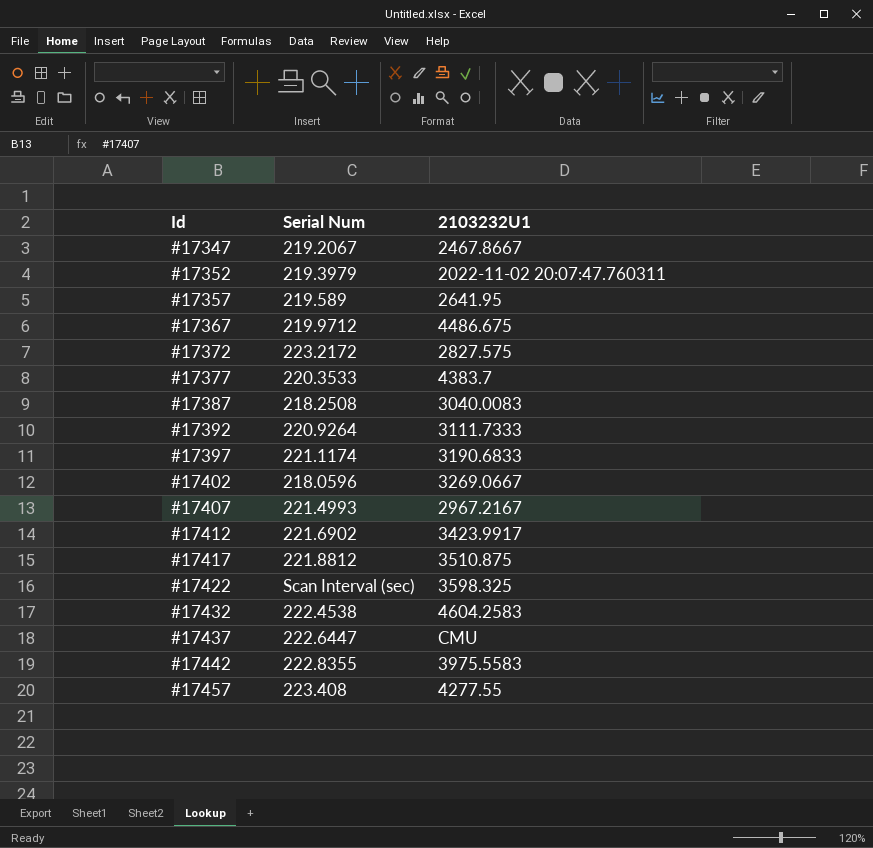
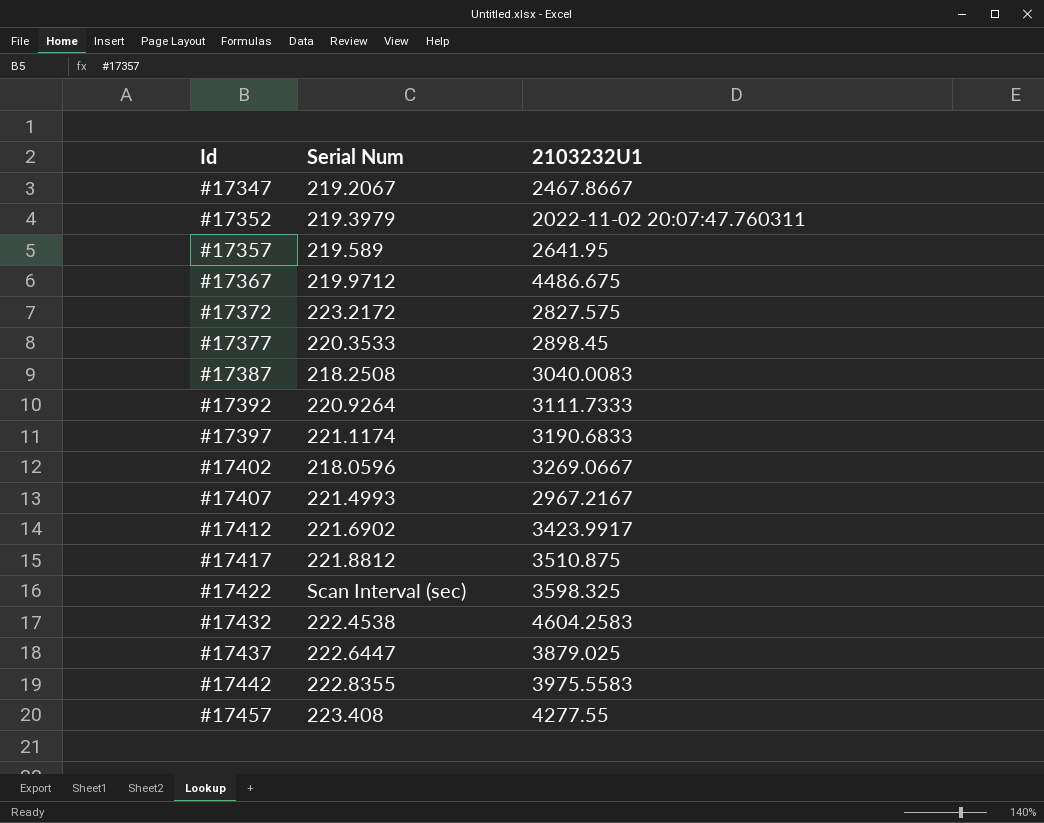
#17377 | 2103232U1: 4383.7 -> 2898.45
#17437 | 2103232U1: CMU -> 3879.025

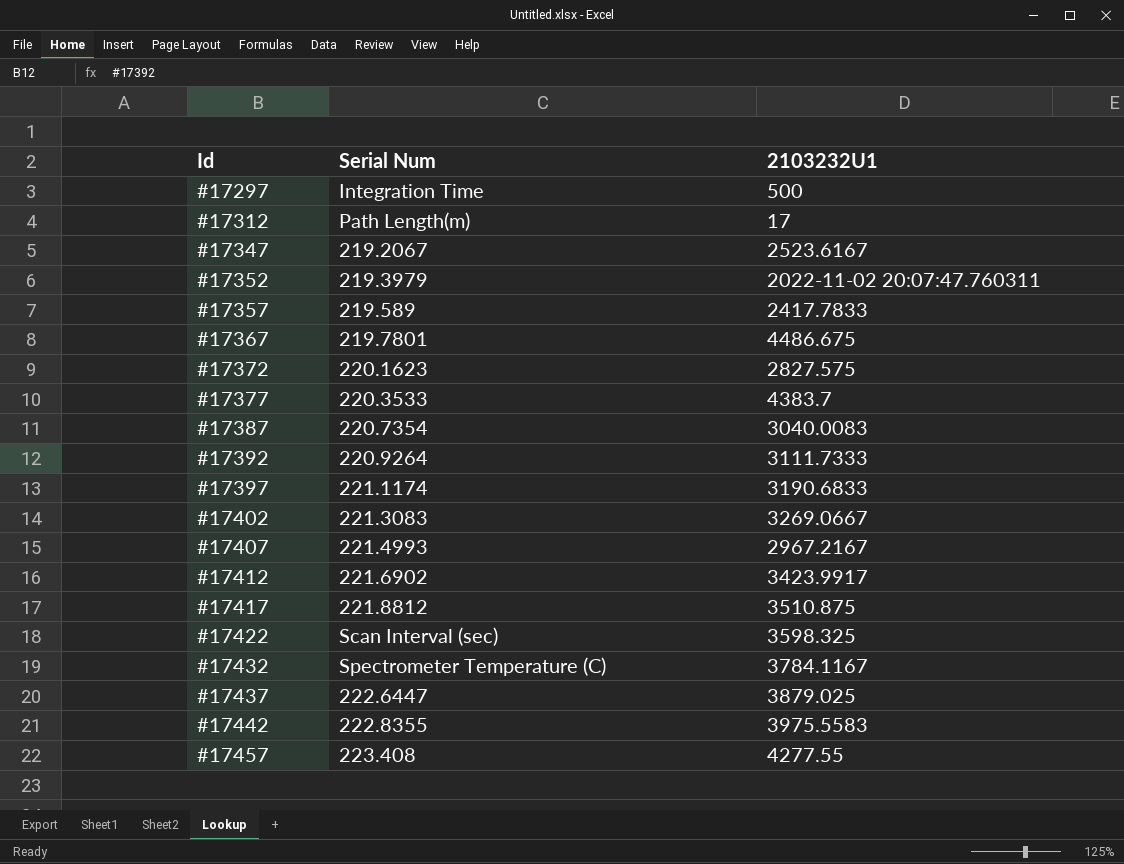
row #17297: none -> Integration Time | 500
row #17312: none -> Path Length(m) | 17
#17347 | 2103232U1: 2467.8667 -> 2523.6167
#17357 | 2103232U1: 2641.95 -> 2417.7833
#17367 | Serial Num: 219.9712 -> 219.7801
#17372 | Serial Num: 223.2172 -> 220.1623
#17377 | 2103232U1: 2898.45 -> 4383.7
#17387 | Serial Num: 218.2508 -> 220.7354
#17402 | Serial Num: 218.0596 -> 221.3083
#17432 | Serial Num: 222.4538 -> Spectrometer Temperature (C)
#17432 | 2103232U1: 4604.2583 -> 3784.1167

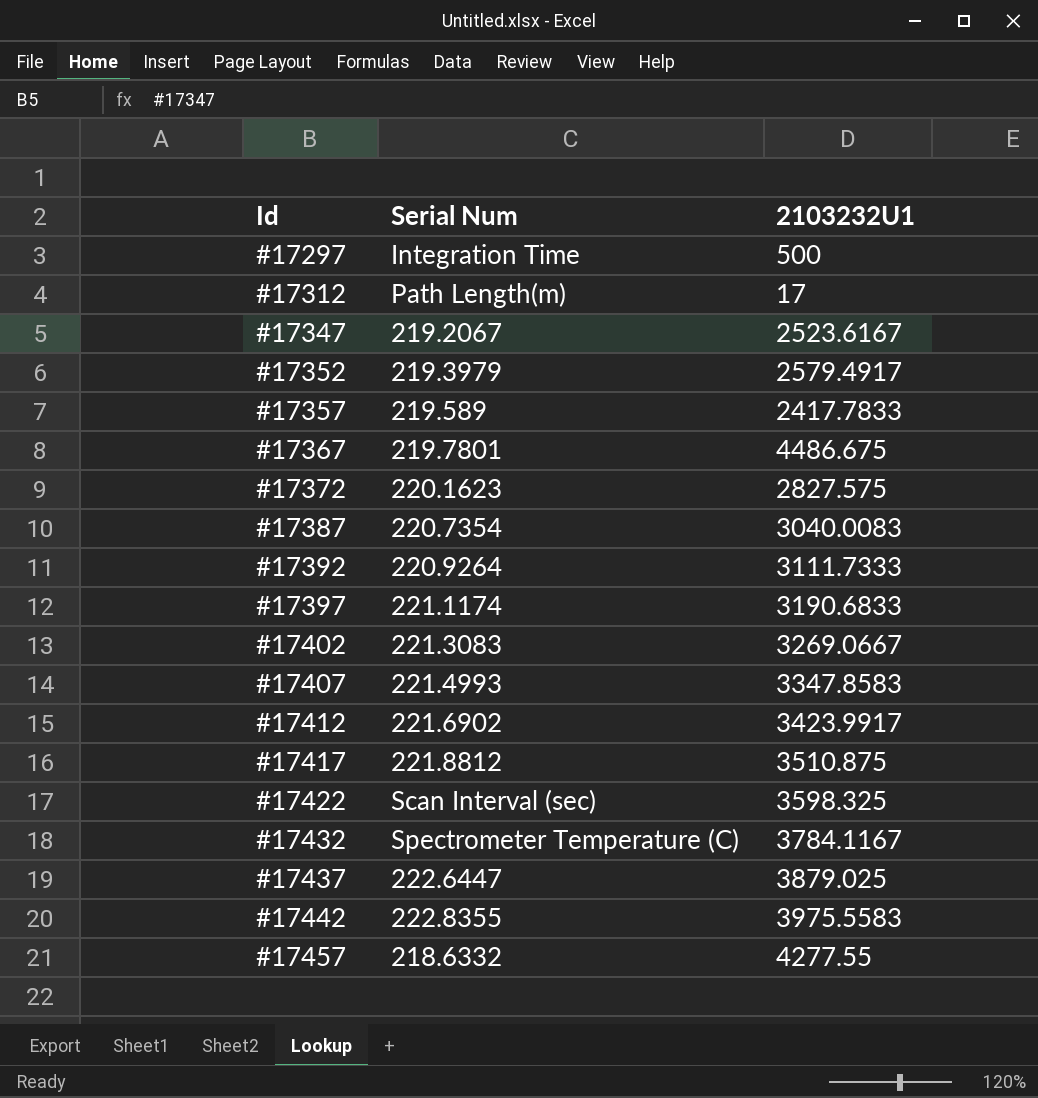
row #17377: 220.3533 | 4383.7 -> none
#17352 | 2103232U1: 2022-11-02 20:07:47.760311 -> 2579.4917
#17407 | 2103232U1: 2967.2167 -> 3347.8583
#17457 | Serial Num: 223.408 -> 218.6332

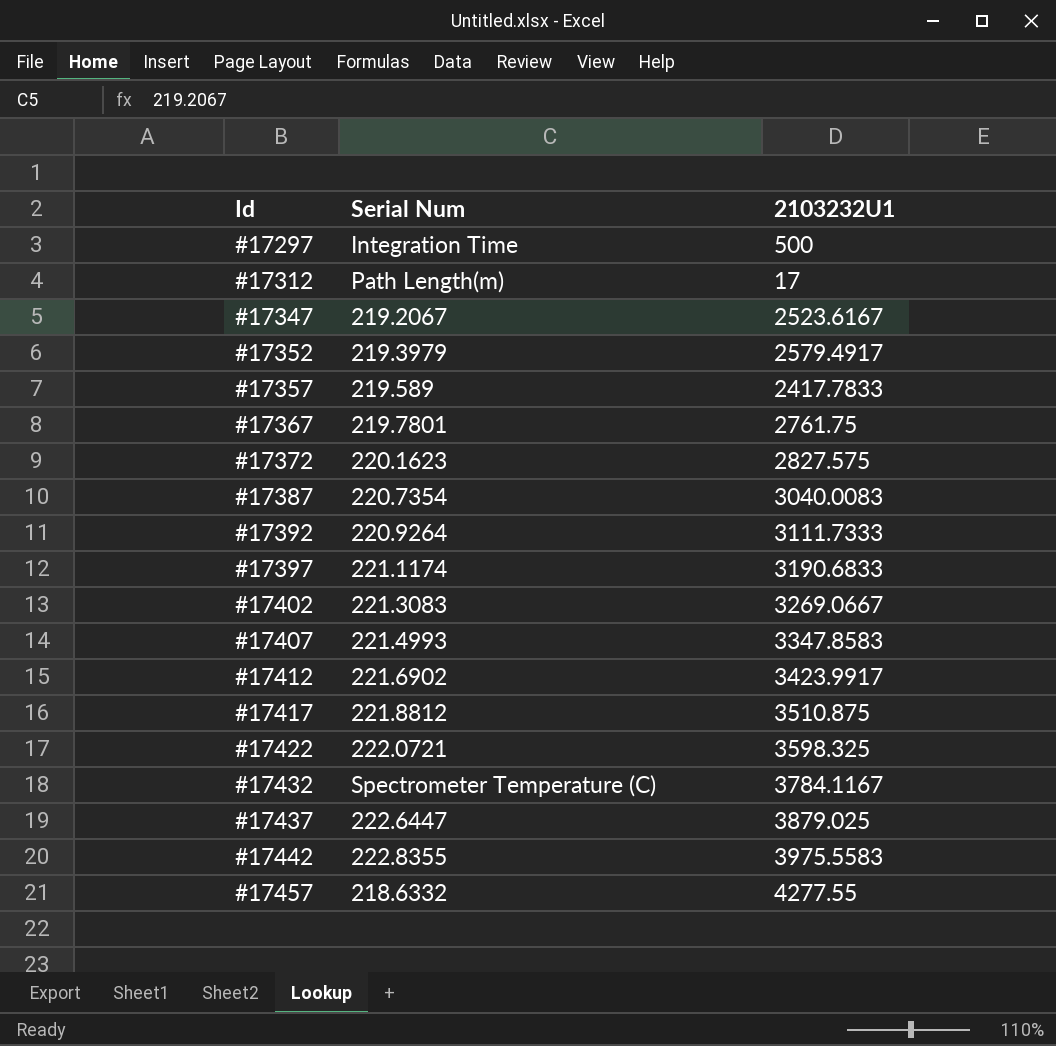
#17367 | 2103232U1: 4486.675 -> 2761.75
#17422 | Serial Num: Scan Interval (sec) -> 222.0721

